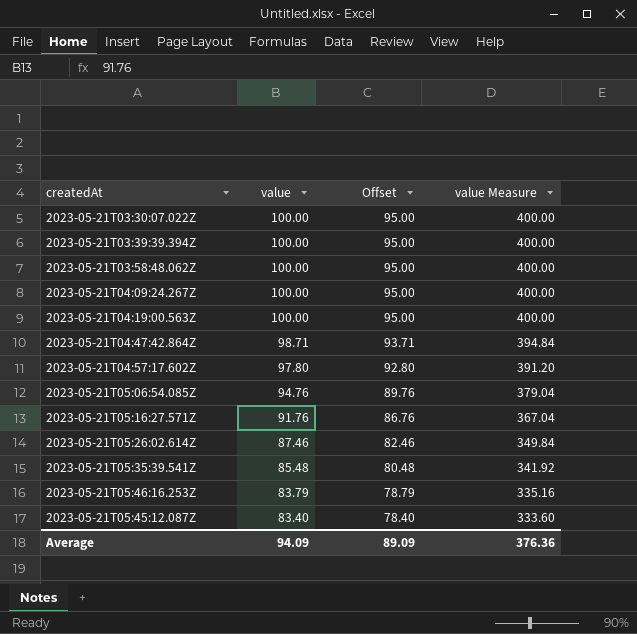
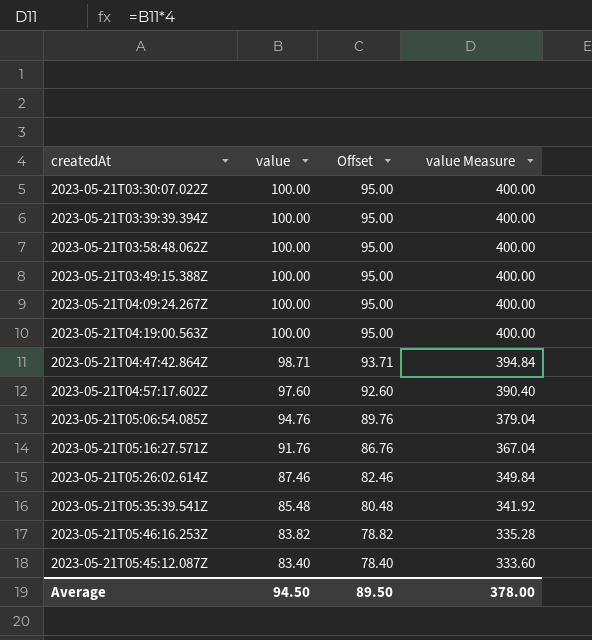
row 2023-05-21T03:49:15.388Z: none -> 100.00 | 95.00 | 400.00
2023-05-21T04:57:17.602Z | value: 97.80 -> 97.60
2023-05-21T04:57:17.602Z | Offset: 92.80 -> 92.60
2023-05-21T04:57:17.602Z | value Measure: 391.20 -> 390.40
2023-05-21T05:46:16.253Z | value: 83.79 -> 83.82
2023-05-21T05:46:16.253Z | Offset: 78.79 -> 78.82
2023-05-21T05:46:16.253Z | value Measure: 335.16 -> 335.28
Average | value: 94.09 -> 94.50
Average | Offset: 89.09 -> 89.50
Average | value Measure: 376.36 -> 378.00

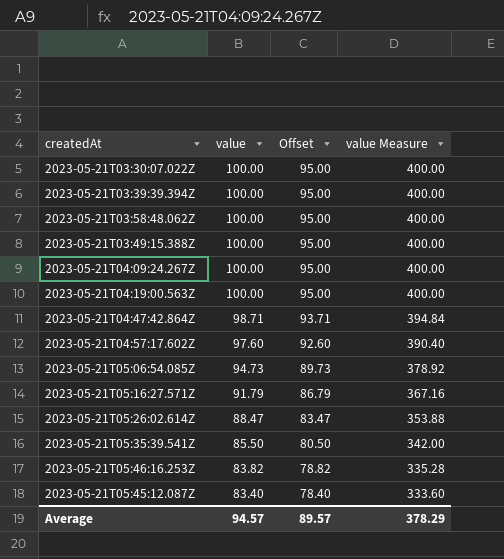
2023-05-21T05:06:54.085Z | value: 94.76 -> 94.73
2023-05-21T05:06:54.085Z | Offset: 89.76 -> 89.73
2023-05-21T05:06:54.085Z | value Measure: 379.04 -> 378.92
2023-05-21T05:16:27.571Z | value: 91.76 -> 91.79
2023-05-21T05:16:27.571Z | Offset: 86.76 -> 86.79
2023-05-21T05:16:27.571Z | value Measure: 367.04 -> 367.16
2023-05-21T05:26:02.614Z | value: 87.46 -> 88.47
2023-05-21T05:26:02.614Z | Offset: 82.46 -> 83.47
2023-05-21T05:26:02.614Z | value Measure: 349.84 -> 353.88
2023-05-21T05:35:39.541Z | value: 85.48 -> 85.50
2023-05-21T05:35:39.541Z | Offset: 80.48 -> 80.50
2023-05-21T05:35:39.541Z | value Measure: 341.92 -> 342.00
Average | value: 94.50 -> 94.57
Average | Offset: 89.50 -> 89.57
Average | value Measure: 378.00 -> 378.29

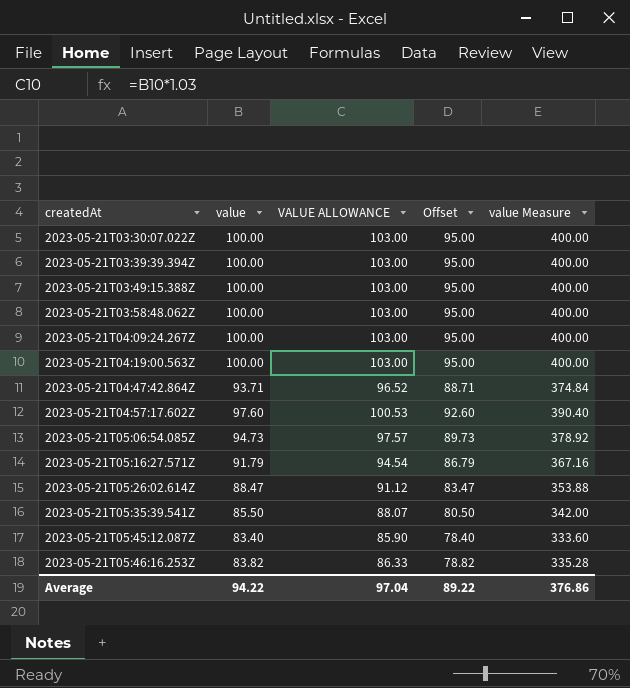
row order: value descending -> createdAt ascending
column VALUE ALLOWANCE | formula: none -> [value] * 1.03
2023-05-21T04:47:42.864Z | value: 98.71 -> 93.71
2023-05-21T04:47:42.864Z | Offset: 93.71 -> 88.71
2023-05-21T04:47:42.864Z | value Measure: 394.84 -> 374.84
Average | value: 94.57 -> 94.22
Average | Offset: 89.57 -> 89.22
Average | value Measure: 378.29 -> 376.86

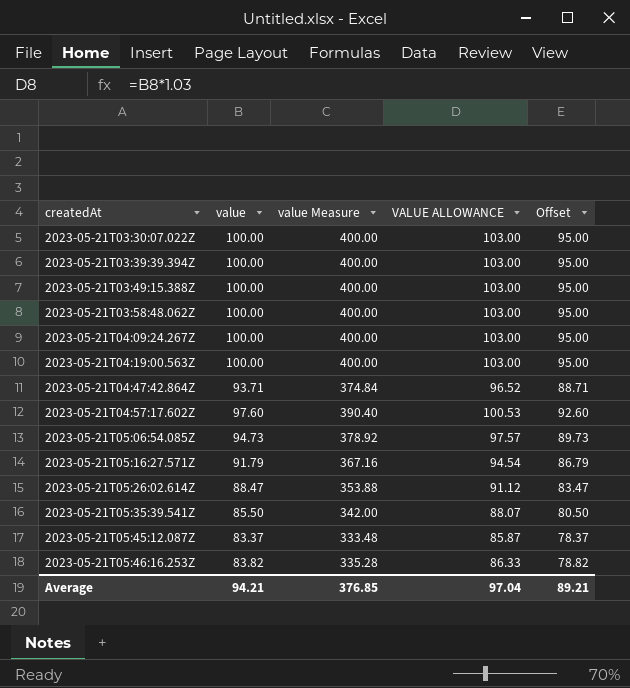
column value Measure | position: 5 -> 3
2023-05-21T05:45:12.087Z | value: 83.40 -> 83.37
2023-05-21T05:45:12.087Z | value Measure: 333.60 -> 333.48
2023-05-21T05:45:12.087Z | VALUE ALLOWANCE: 85.90 -> 85.87
2023-05-21T05:45:12.087Z | Offset: 78.40 -> 78.37
Average | value: 94.22 -> 94.21
Average | value Measure: 376.86 -> 376.85
Average | Offset: 89.22 -> 89.21

